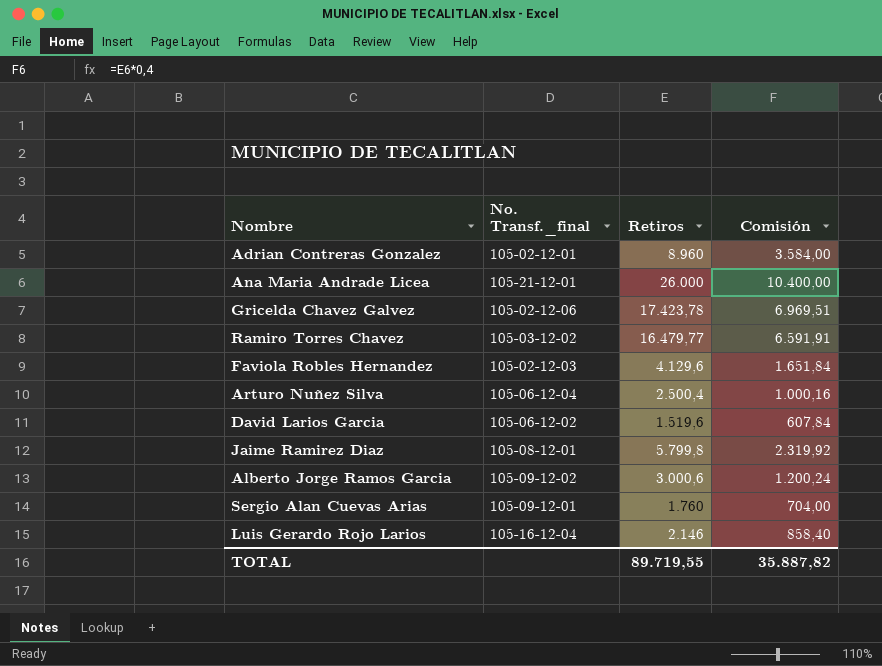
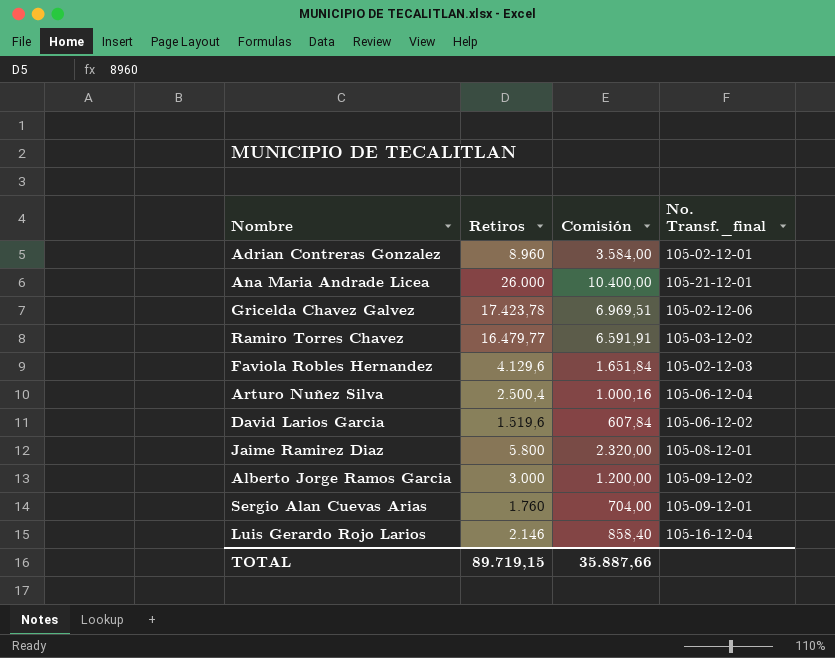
column No. Transf._final | position: 2 -> 4
Jaime Ramirez Diaz | Retiros: 5.799,8 -> 5.800
Jaime Ramirez Diaz | Comisión: 2.319,92 -> 2.320,00
Alberto Jorge Ramos Garcia | Retiros: 3.000,6 -> 3.000
Alberto Jorge Ramos Garcia | Comisión: 1.200,24 -> 1.200,00
TOTAL | Retiros: 89.719,55 -> 89.719,15
TOTAL | Comisión: 35.887,82 -> 35.887,66

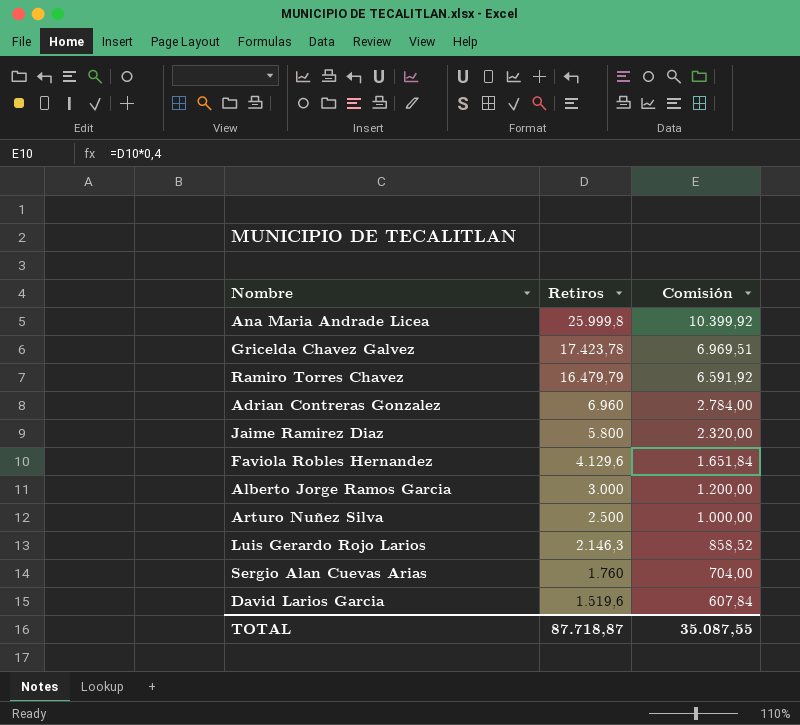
row order: none -> Retiros descending
column No. Transf._final | position: 4 -> none
Ana Maria Andrade Licea | Retiros: 26.000 -> 25.999,8
Ana Maria Andrade Licea | Comisión: 10.400,00 -> 10.399,92
Ramiro Torres Chavez | Retiros: 16.479,77 -> 16.479,79
Ramiro Torres Chavez | Comisión: 6.591,91 -> 6.591,92
Adrian Contreras Gonzalez | Retiros: 8.960 -> 6.960
Adrian Contreras Gonzalez | Comisión: 3.584,00 -> 2.784,00
Arturo Nuñez Silva | Retiros: 2.500,4 -> 2.500
Arturo Nuñez Silva | Comisión: 1.000,16 -> 1.000,00
Luis Gerardo Rojo Larios | Retiros: 2.146 -> 2.146,3
Luis Gerardo Rojo Larios | Comisión: 858,40 -> 858,52
TOTAL | Retiros: 89.719,15 -> 87.718,87
TOTAL | Comisión: 35.887,66 -> 35.087,55

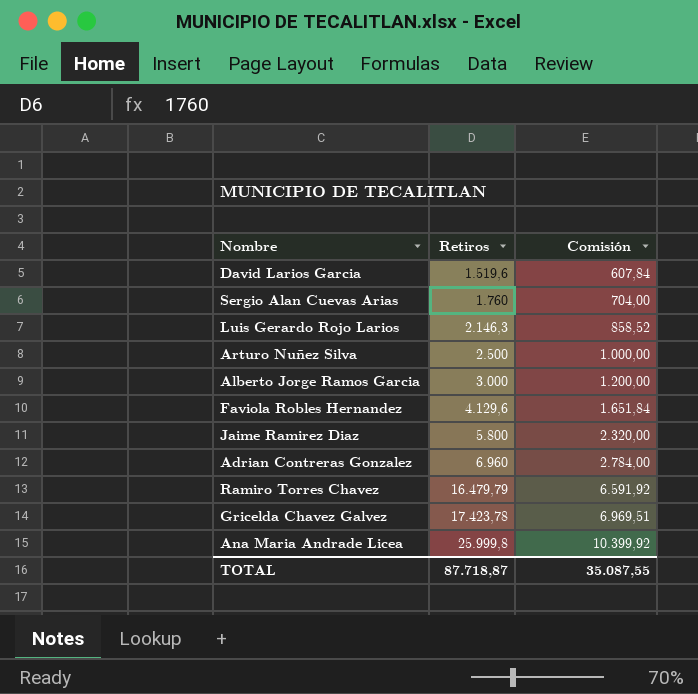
row order: Retiros descending -> Retiros ascending

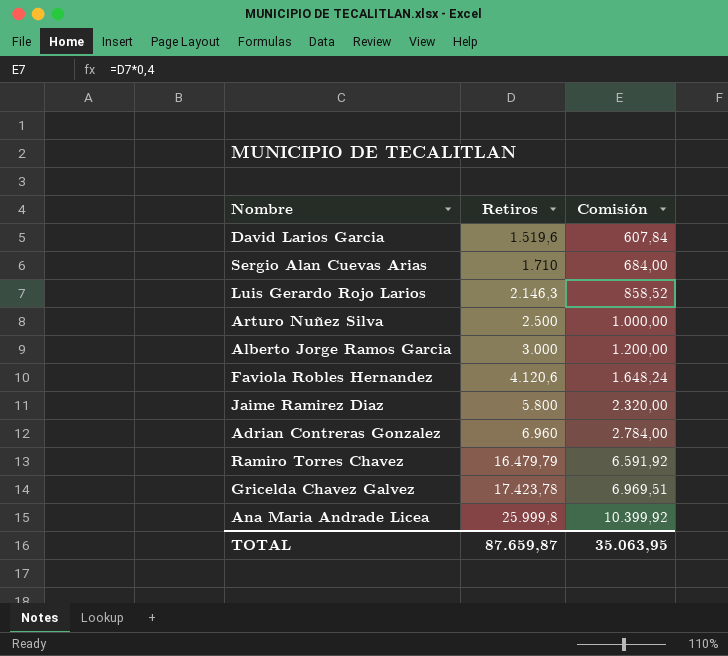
Sergio Alan Cuevas Arias | Retiros: 1.760 -> 1.710
Sergio Alan Cuevas Arias | Comisión: 704,00 -> 684,00
Faviola Robles Hernandez | Retiros: 4.129,6 -> 4.120,6
Faviola Robles Hernandez | Comisión: 1.651,84 -> 1.648,24
TOTAL | Retiros: 87.718,87 -> 87.659,87
TOTAL | Comisión: 35.087,55 -> 35.063,95

